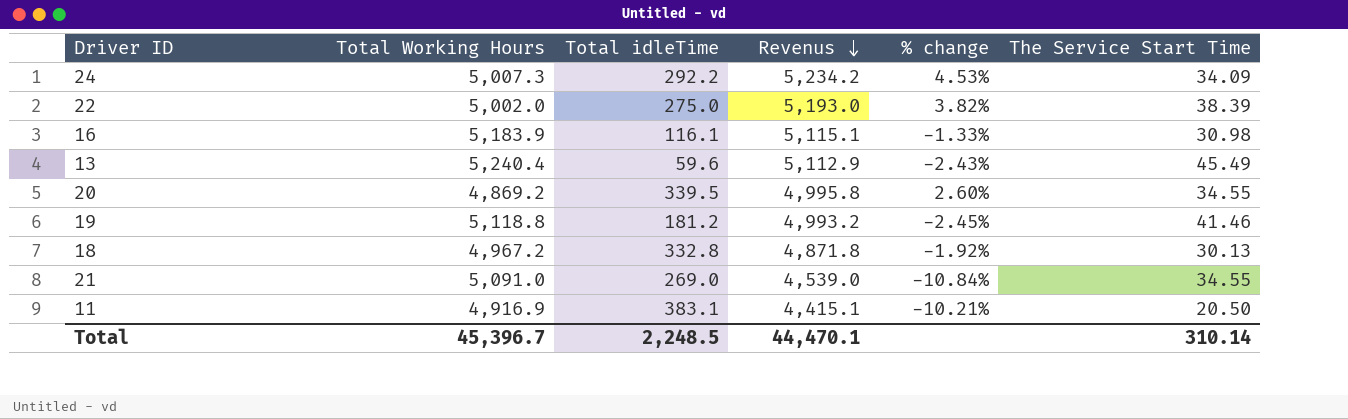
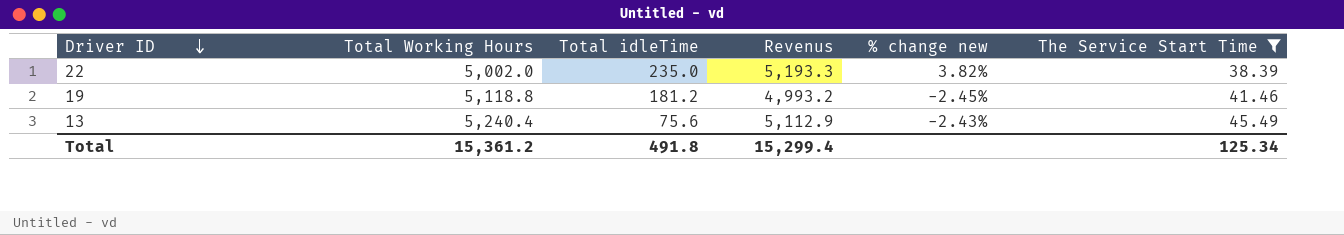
filter: none -> The Service Start Time >= 38.39
row order: Revenus descending -> Driver ID descending
column name: % change -> % change new
22 | Total idleTime: 275.0 -> 235.0
22 | Revenus: 5,193.0 -> 5,193.3
13 | Total idleTime: 59.6 -> 75.6
Total | Total Working Hours: 45,396.7 -> 15,361.2
Total | Total idleTime: 2,248.5 -> 491.8
Total | Revenus: 44,470.1 -> 15,299.4
Total | The Service Start Time: 310.14 -> 125.34

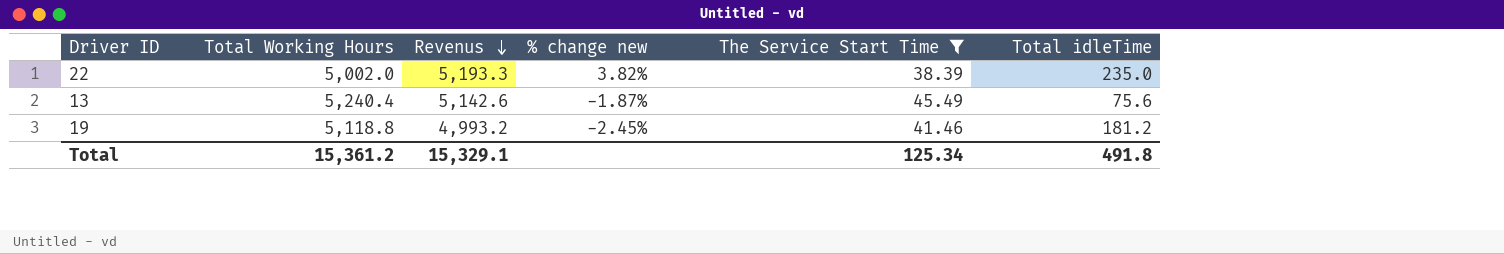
row order: Driver ID descending -> Revenus descending
column Total idleTime | position: 3 -> 6
13 | Revenus: 5,112.9 -> 5,142.6
13 | % change new: -2.43% -> -1.87%
Total | Revenus: 15,299.4 -> 15,329.1

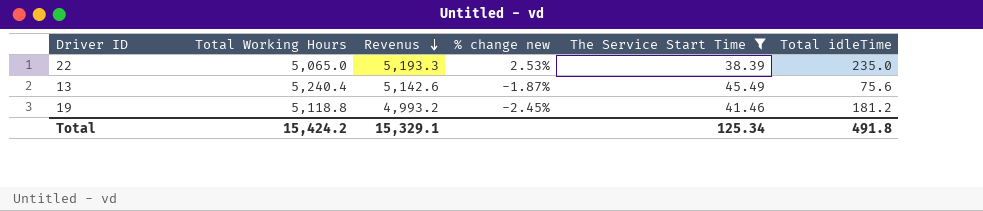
22 | Total Working Hours: 5,002.0 -> 5,065.0
22 | % change new: 3.82% -> 2.53%
Total | Total Working Hours: 15,361.2 -> 15,424.2

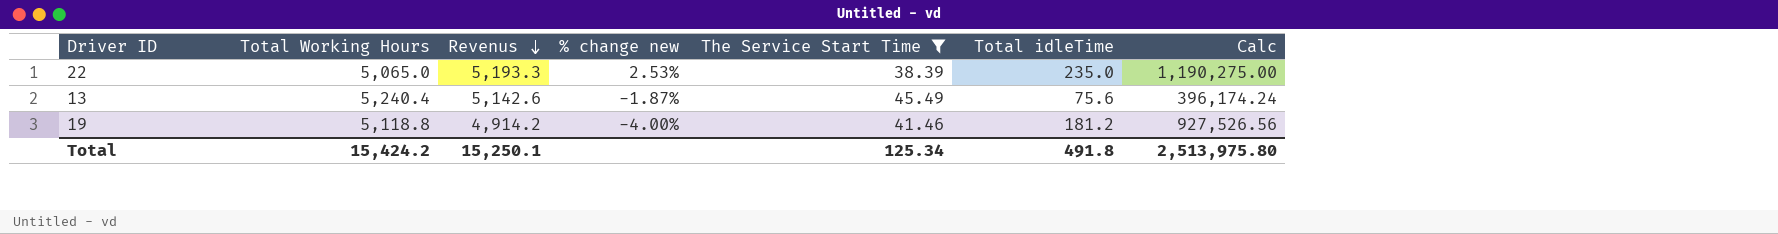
column Calc | formula: none -> [Total Working Hours] * [Total idleTime]
19 | Revenus: 4,993.2 -> 4,914.2
19 | % change new: -2.45% -> -4.00%
Total | Revenus: 15,329.1 -> 15,250.1

